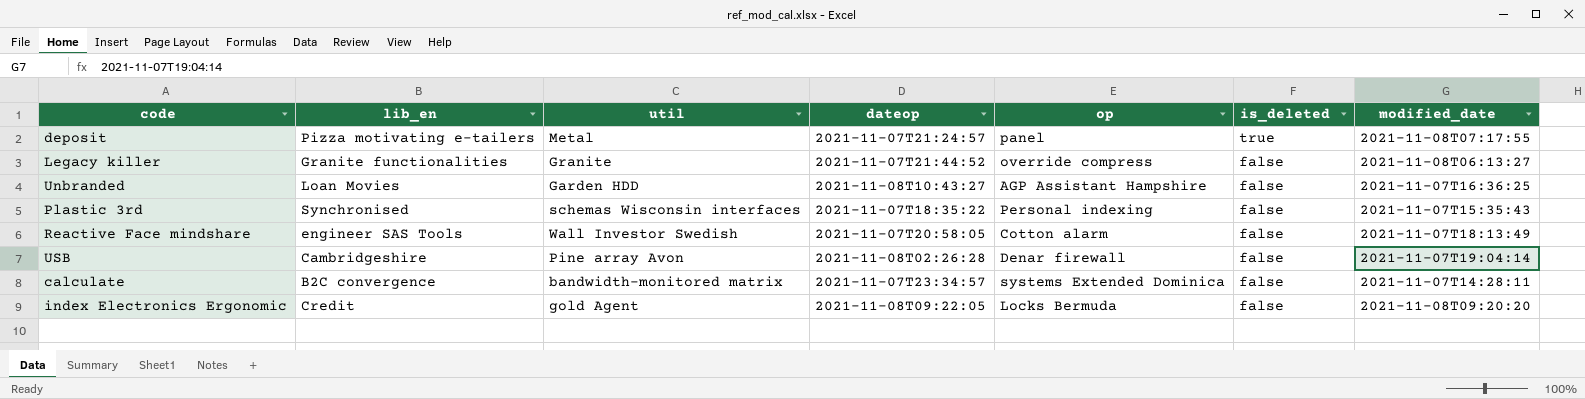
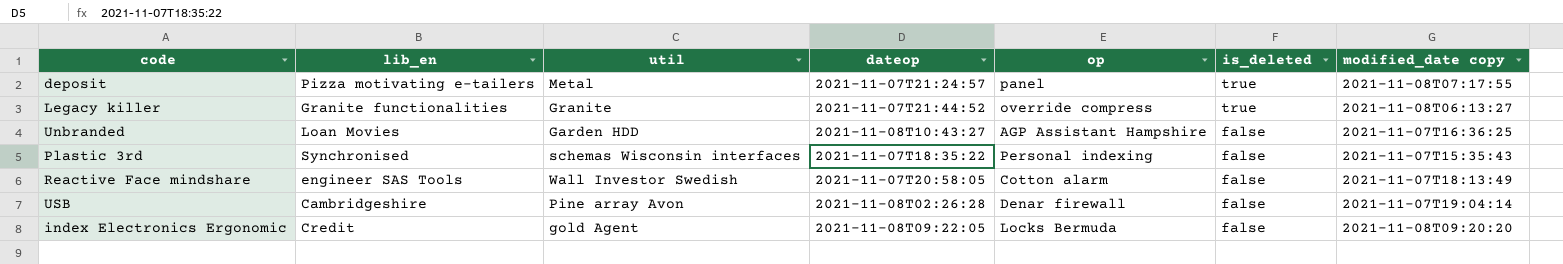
column name: modified_date -> modified_date copy
row calculate: B2C convergence | bandwidth-monitored matrix | 2021-11-07T23:34:57 | systems Extended Dominica | false | 2021-11-07T14:28:11 -> none
Legacy killer | is_deleted: false -> true

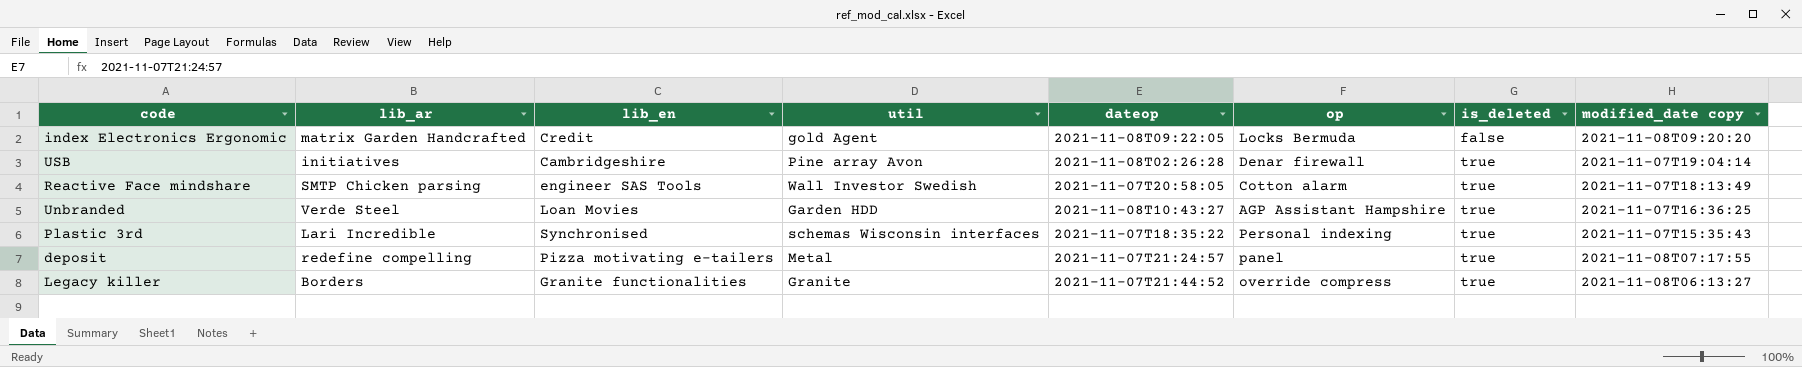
row order: is_deleted descending -> is_deleted ascending
column lib_ar | position: none -> 2
USB | is_deleted: false -> true
Reactive Face mindshare | is_deleted: false -> true
Unbranded | is_deleted: false -> true
Plastic 3rd | is_deleted: false -> true

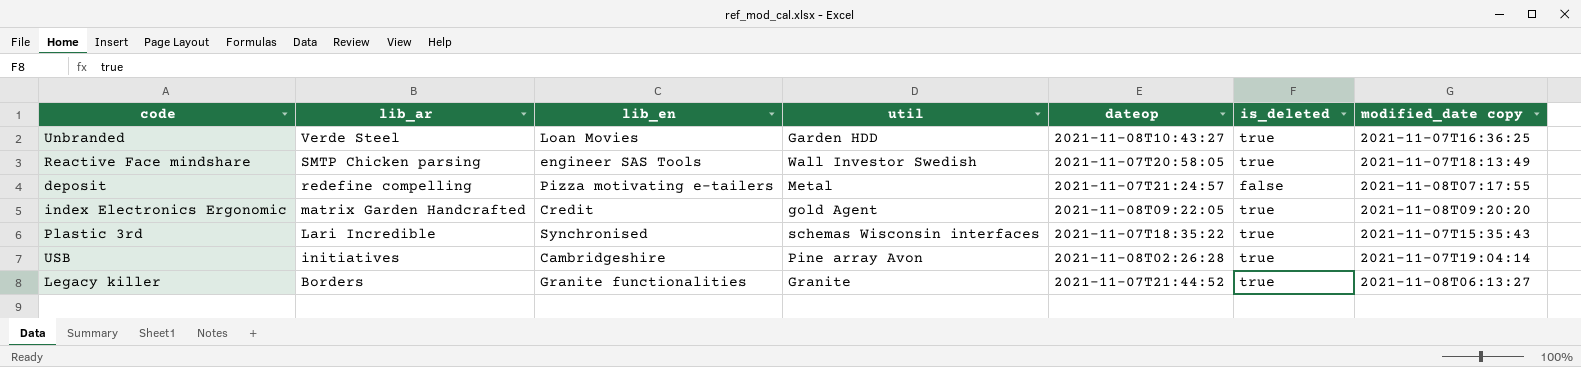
row order: is_deleted ascending -> lib_ar descending
column op | position: 6 -> none
deposit | is_deleted: true -> false
index Electronics Ergonomic | is_deleted: false -> true

